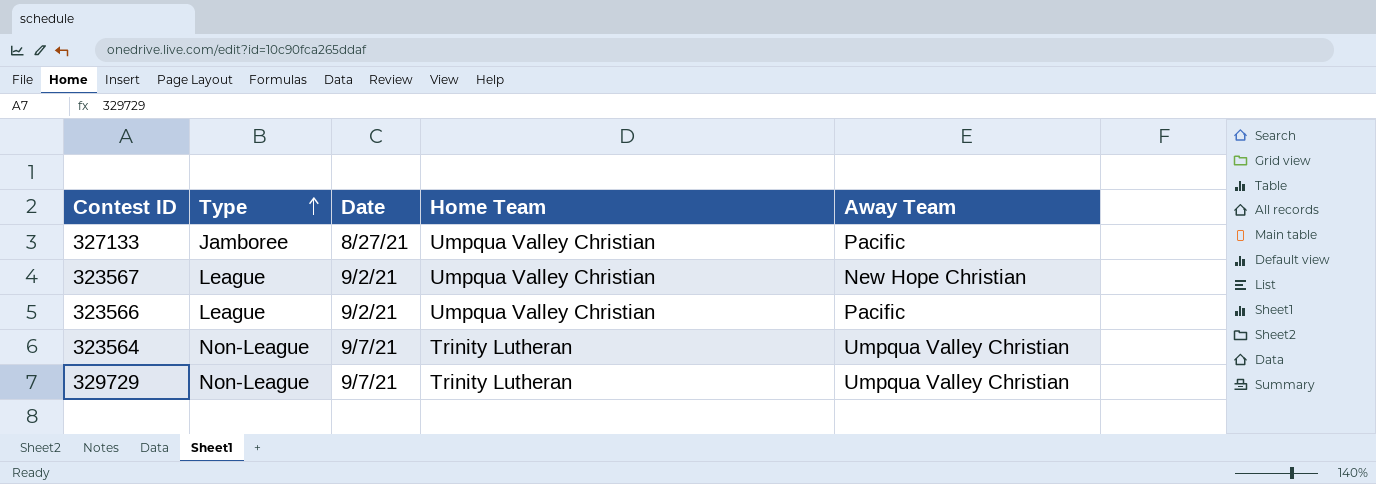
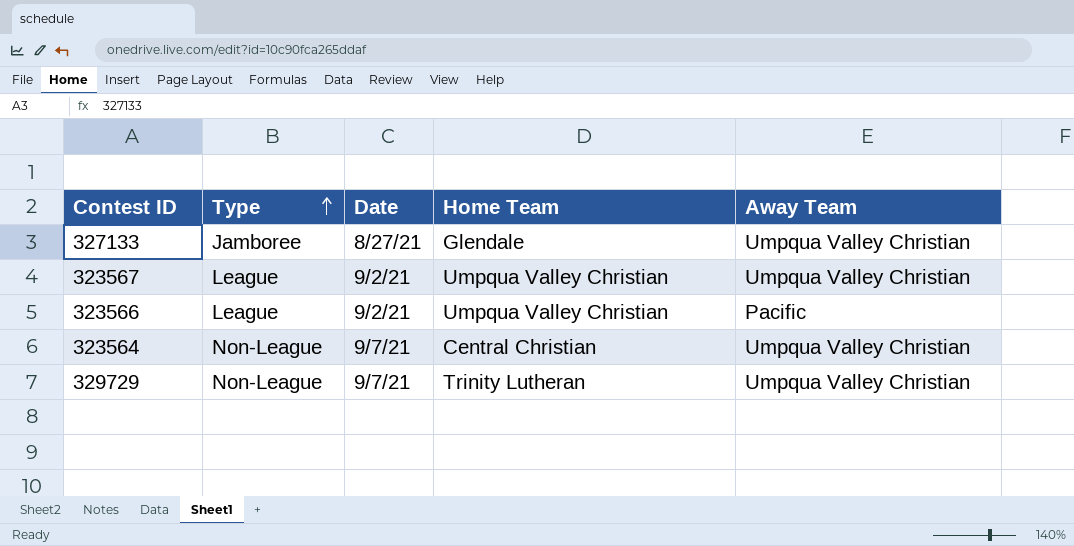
327133 | Home Team: Umpqua Valley Christian -> Glendale
327133 | Away Team: Pacific -> Umpqua Valley Christian
323567 | Away Team: New Hope Christian -> Umpqua Valley Christian
323564 | Home Team: Trinity Lutheran -> Central Christian

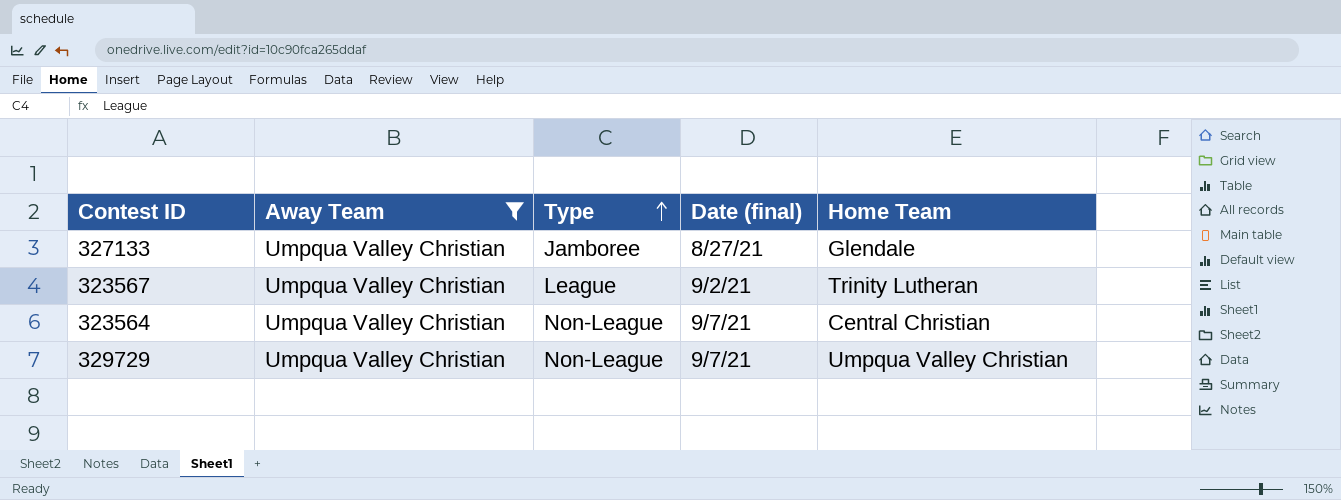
filter: none -> Away Team = Umpqua Valley Christian
column Away Team | position: 5 -> 2
column name: Date -> Date (final)
323567 | Home Team: Umpqua Valley Christian -> Trinity Lutheran
329729 | Home Team: Trinity Lutheran -> Umpqua Valley Christian

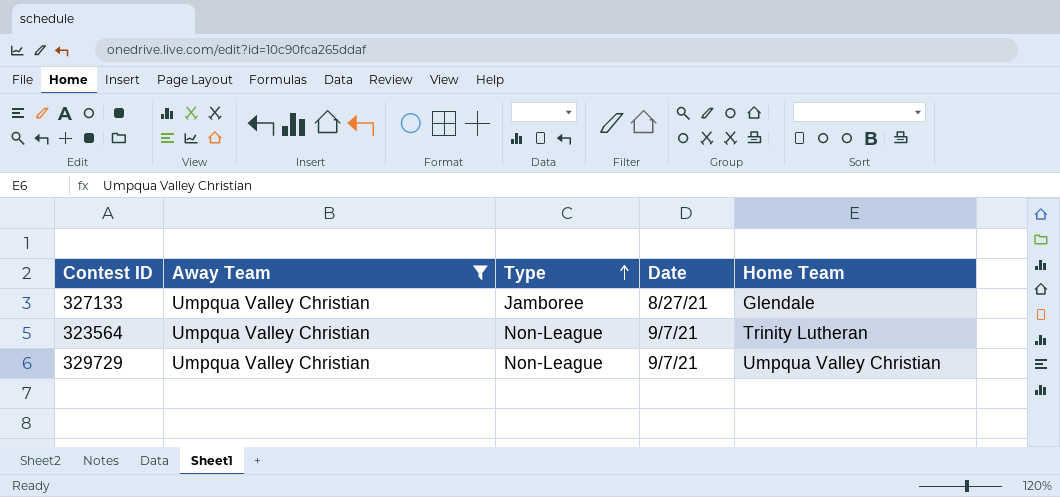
column name: Date (final) -> Date
row 323567: Umpqua Valley Christian | League | 9/2/21 | Trinity Lutheran -> none
323564 | Home Team: Central Christian -> Trinity Lutheran

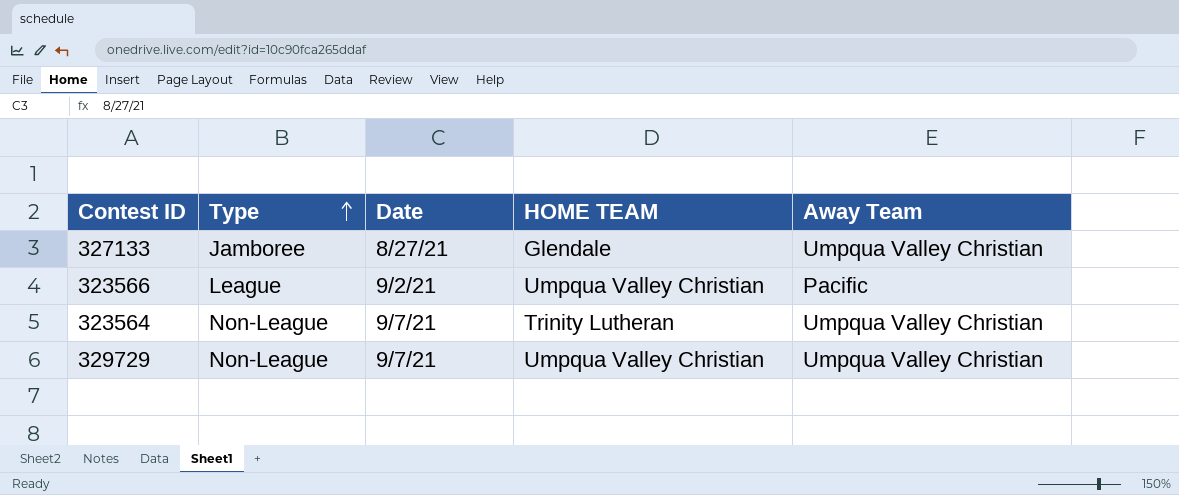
filter: Away Team = Umpqua Valley Christian -> none
column name: Home Team -> HOME TEAM
column Away Team | position: 2 -> 5

